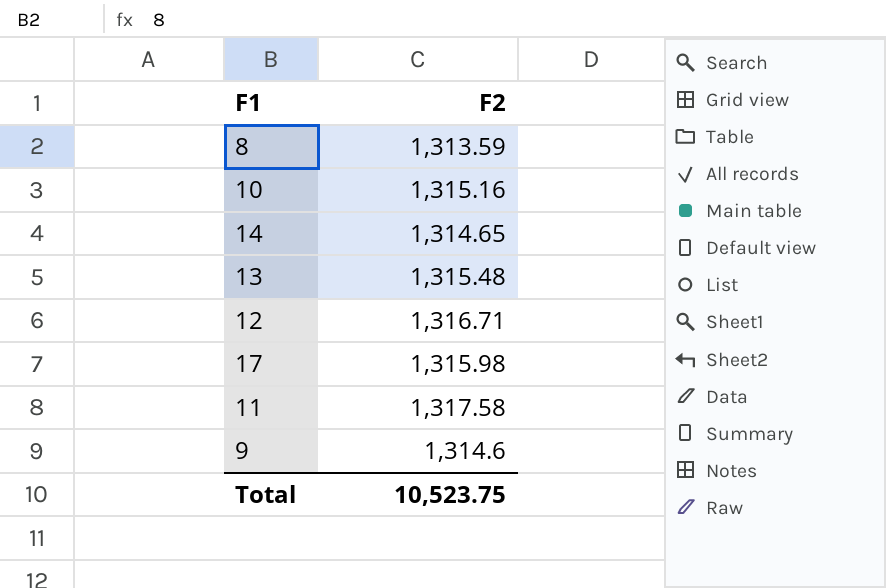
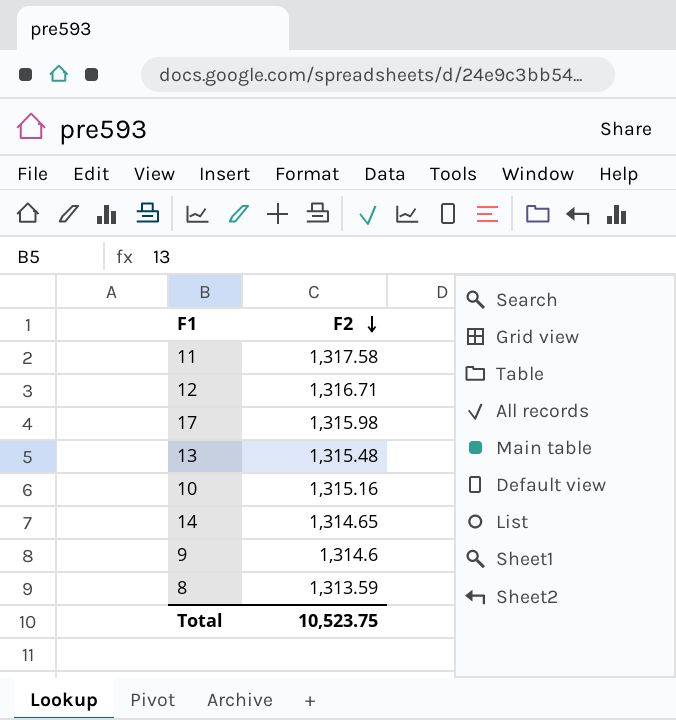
row order: none -> F2 descending

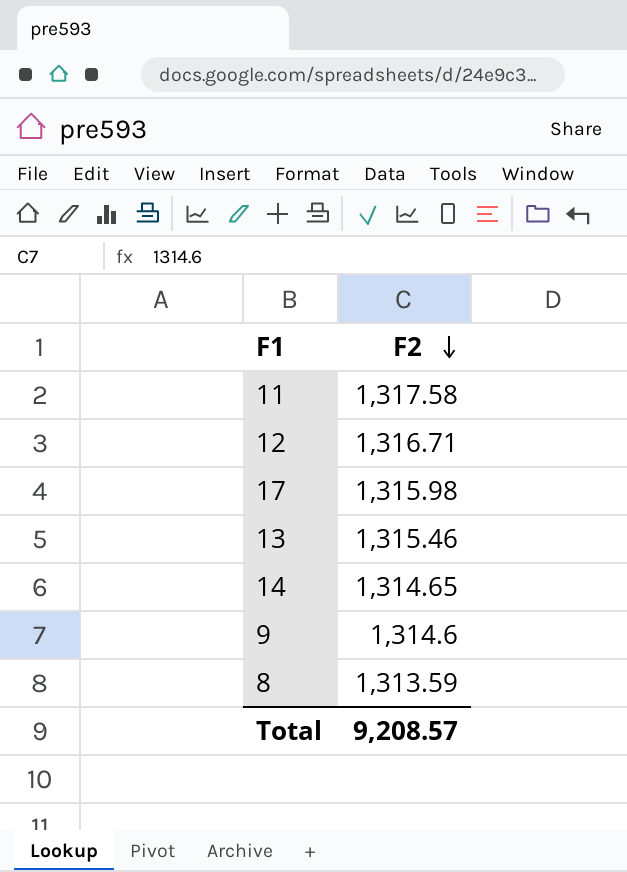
row 10: 1,315.16 -> none
13 | F2: 1,315.48 -> 1,315.46
Total | F2: 10,523.75 -> 9,208.57

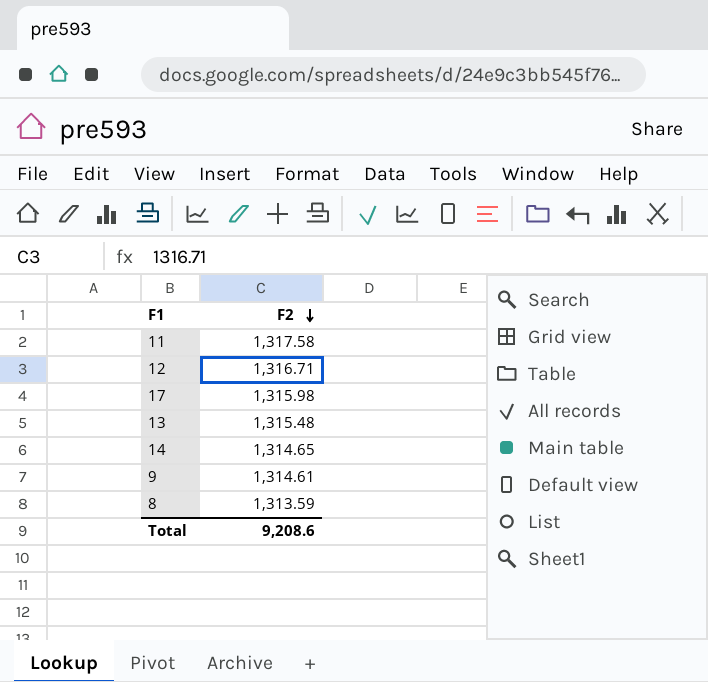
13 | F2: 1,315.46 -> 1,315.48
9 | F2: 1,314.6 -> 1,314.61
Total | F2: 9,208.57 -> 9,208.6

